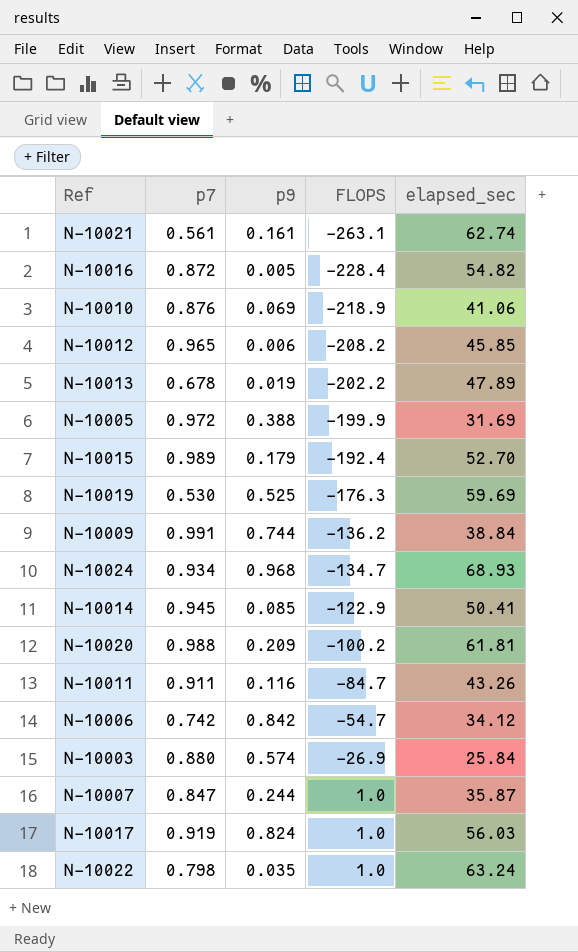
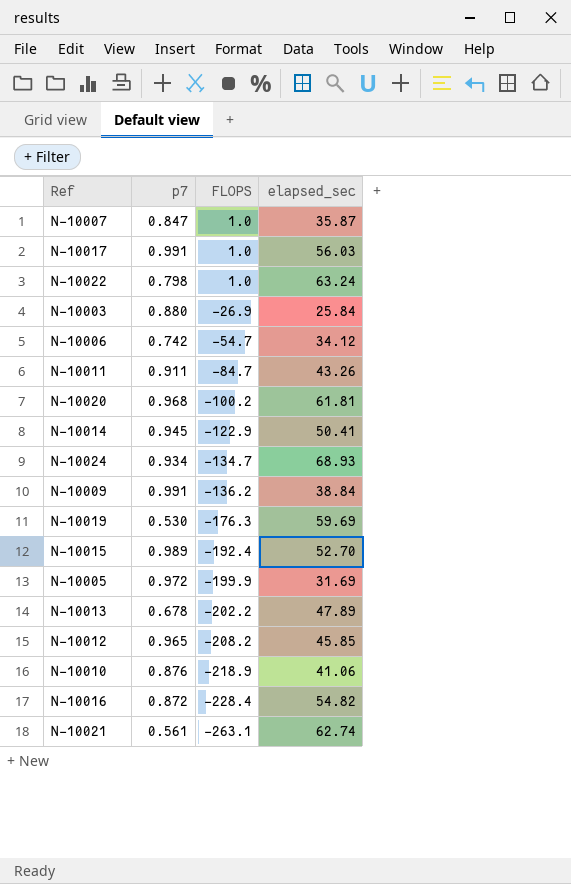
row order: FLOPS ascending -> FLOPS descending
column p9 | position: 3 -> none
N-10017 | p7: 0.919 -> 0.991
N-10020 | p7: 0.988 -> 0.968

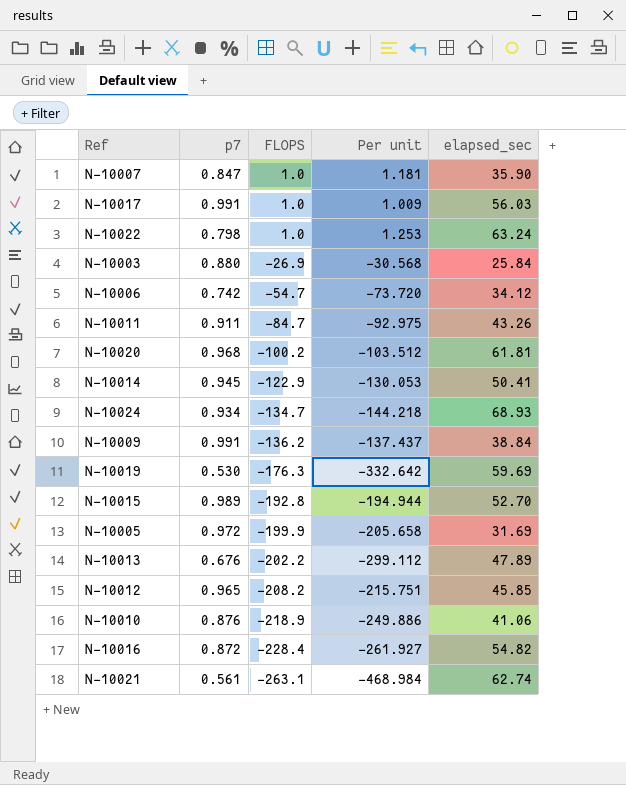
column Per unit | formula: none -> [FLOPS] / [p7]
N-10007 | elapsed_sec: 35.87 -> 35.90
N-10015 | FLOPS: -192.4 -> -192.8
N-10013 | p7: 0.678 -> 0.676

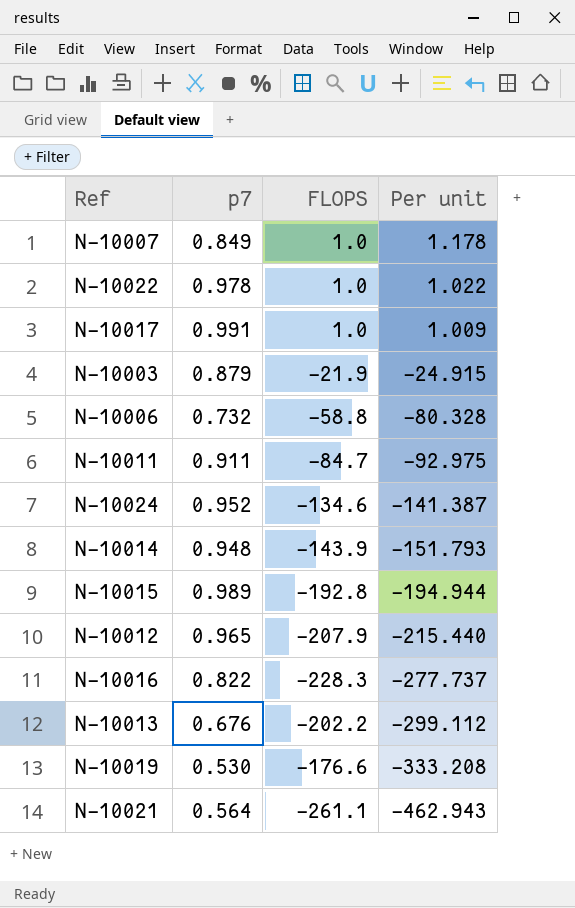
row order: FLOPS descending -> Per unit descending
column elapsed_sec | position: 5 -> none
row N-10020: 0.968 | -100.2 | -103.512 | 61.81 -> none
row N-10009: 0.991 | -136.2 | -137.437 | 38.84 -> none
row N-10005: 0.972 | -199.9 | -205.658 | 31.69 -> none
row N-10010: 0.876 | -218.9 | -249.886 | 41.06 -> none
N-10007 | p7: 0.847 -> 0.849
N-10007 | Per unit: 1.181 -> 1.178
N-10022 | p7: 0.798 -> 0.978
N-10022 | Per unit: 1.253 -> 1.022
N-10003 | p7: 0.880 -> 0.879
N-10003 | FLOPS: -26.9 -> -21.9
N-10003 | Per unit: -30.568 -> -24.915
N-10006 | p7: 0.742 -> 0.732
N-10006 | FLOPS: -54.7 -> -58.8
N-10006 | Per unit: -73.720 -> -80.328
N-10024 | p7: 0.934 -> 0.952
N-10024 | FLOPS: -134.7 -> -134.6
N-10024 | Per unit: -144.218 -> -141.387
N-10014 | p7: 0.945 -> 0.948
N-10014 | FLOPS: -122.9 -> -143.9
N-10014 | Per unit: -130.053 -> -151.793
N-10012 | FLOPS: -208.2 -> -207.9
N-10012 | Per unit: -215.751 -> -215.440
N-10016 | p7: 0.872 -> 0.822
N-10016 | FLOPS: -228.4 -> -228.3
N-10016 | Per unit: -261.927 -> -277.737
N-10019 | FLOPS: -176.3 -> -176.6
N-10019 | Per unit: -332.642 -> -333.208
N-10021 | p7: 0.561 -> 0.564
N-10021 | FLOPS: -263.1 -> -261.1
N-10021 | Per unit: -468.984 -> -462.943

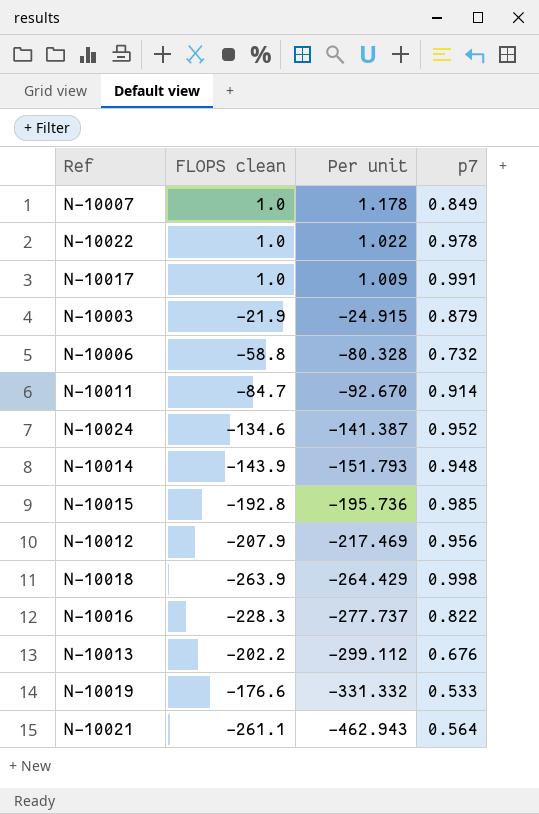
column name: FLOPS -> FLOPS clean
column p7 | position: 2 -> 4
N-10011 | Per unit: -92.975 -> -92.670
N-10011 | p7: 0.911 -> 0.914
N-10015 | Per unit: -194.944 -> -195.736
N-10015 | p7: 0.989 -> 0.985
N-10012 | Per unit: -215.440 -> -217.469
N-10012 | p7: 0.965 -> 0.956
row N-10018: none -> -263.9 | -264.429 | 0.998
N-10019 | Per unit: -333.208 -> -331.332
N-10019 | p7: 0.530 -> 0.533

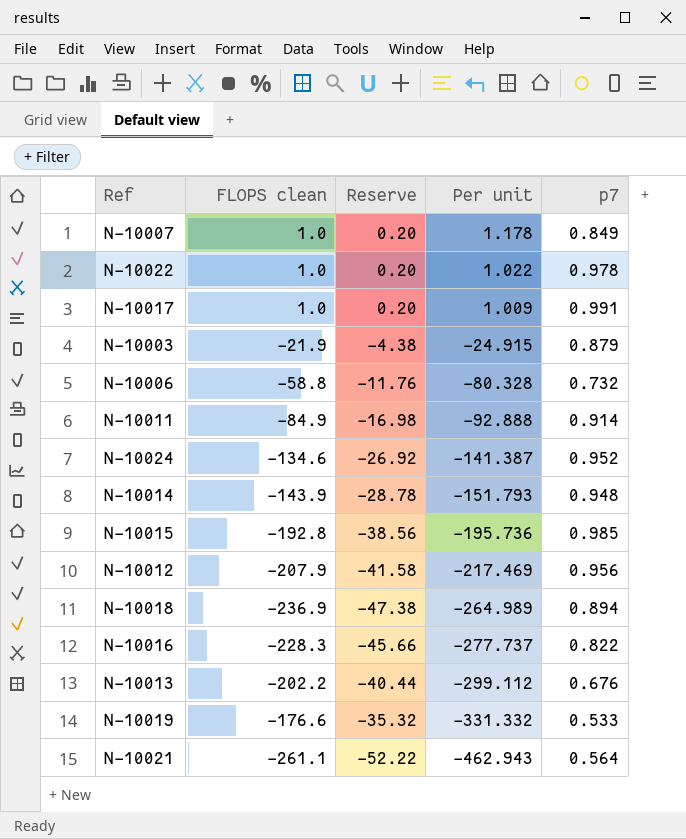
column Reserve | formula: none -> [FLOPS clean] * 0.2
N-10011 | FLOPS clean: -84.7 -> -84.9
N-10011 | Per unit: -92.670 -> -92.888
N-10018 | FLOPS clean: -263.9 -> -236.9
N-10018 | Per unit: -264.429 -> -264.989
N-10018 | p7: 0.998 -> 0.894

